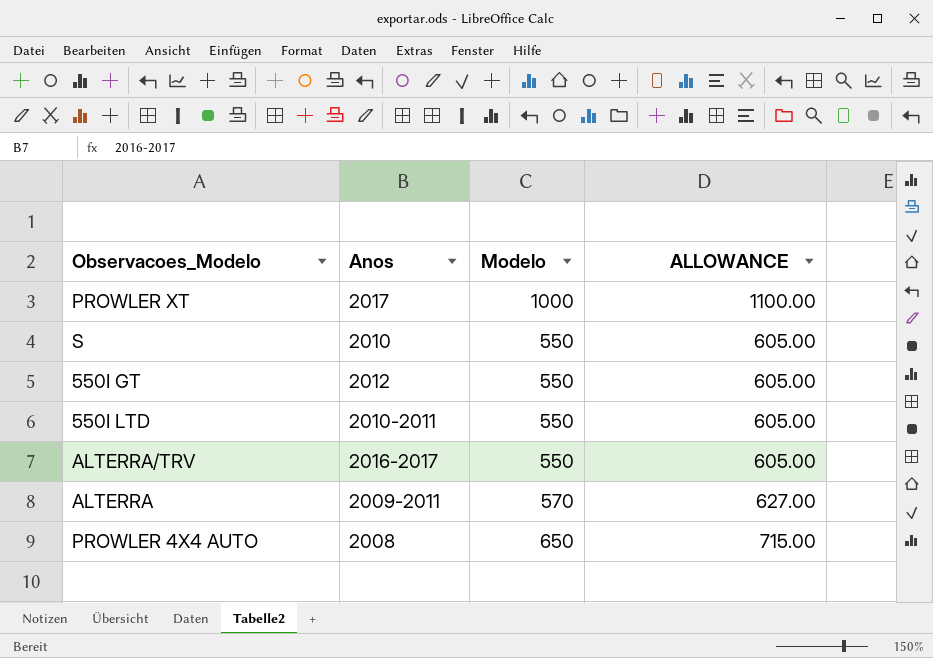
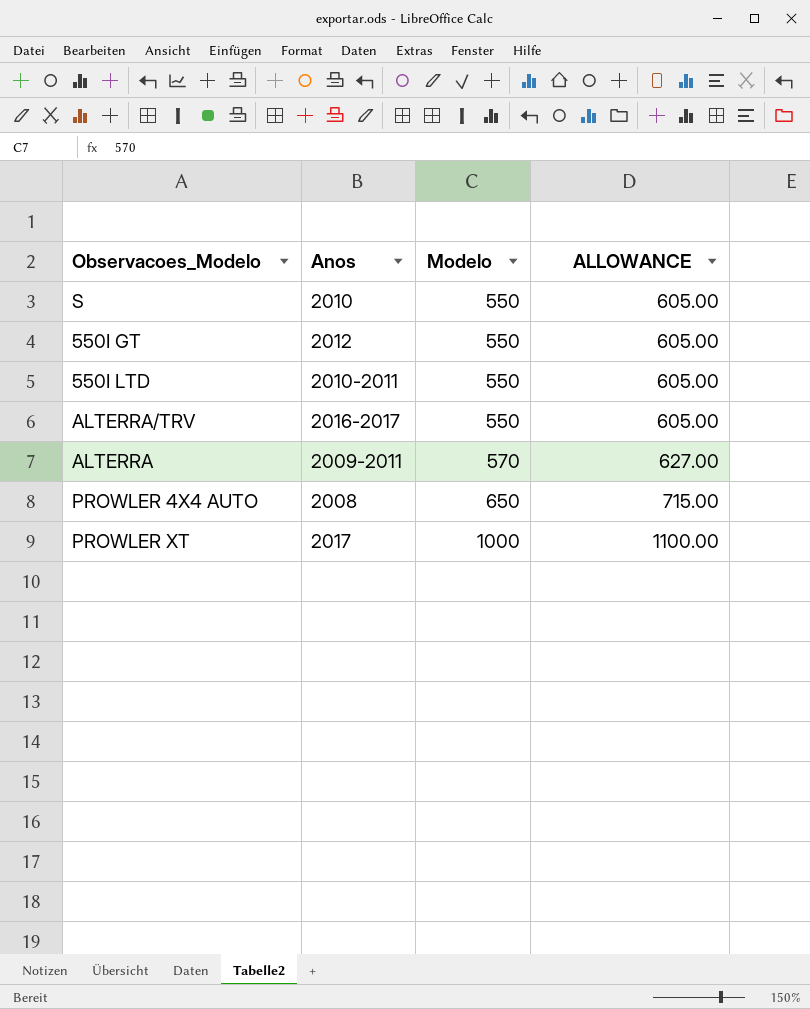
row order: none -> Modelo ascending

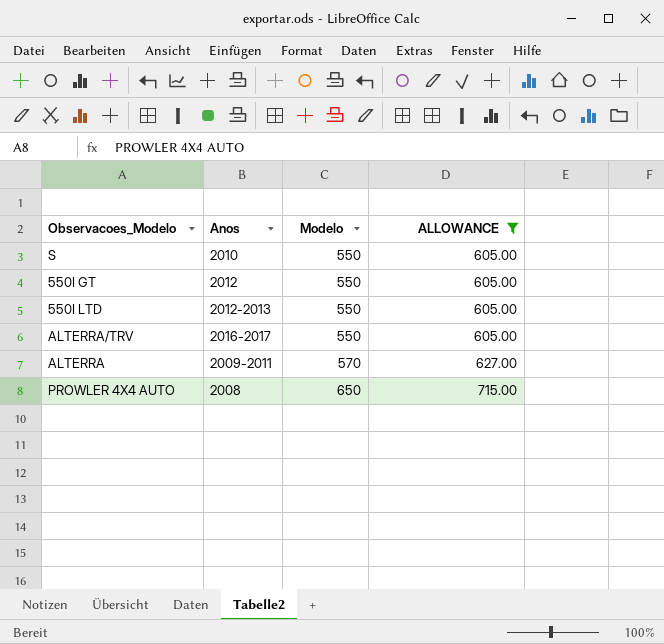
filter: none -> ALLOWANCE != 1100.00
550I LTD | Anos: 2010-2011 -> 2012-2013

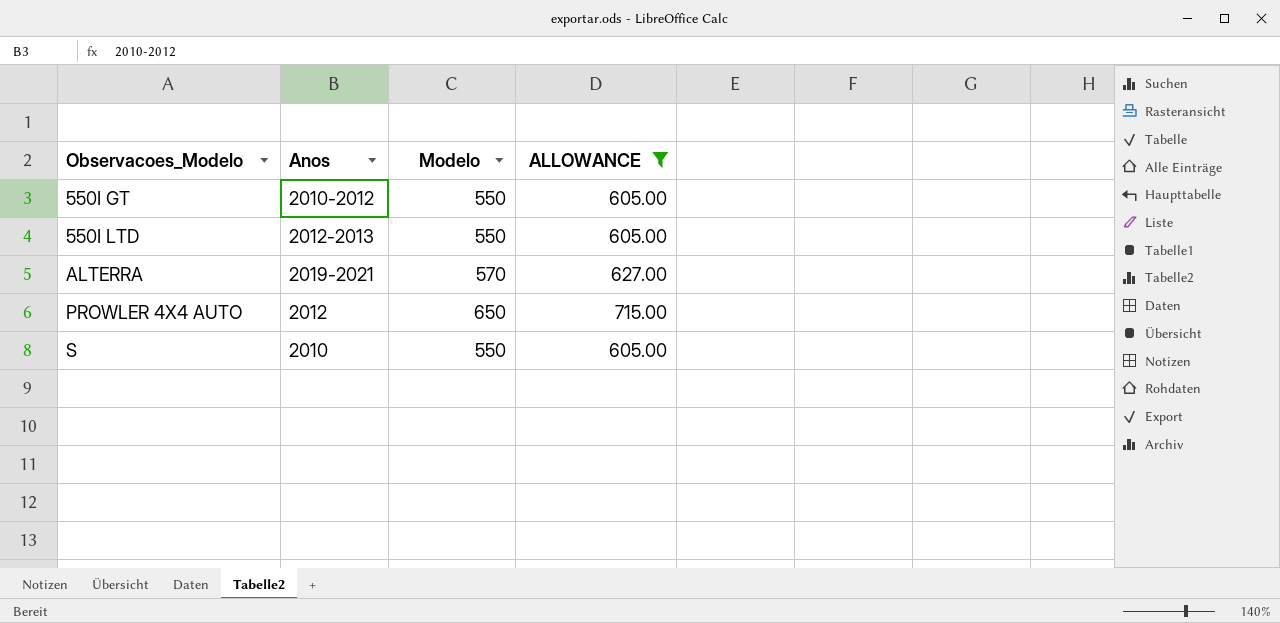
row order: Modelo ascending -> Observacoes_Modelo ascending
row ALTERRA/TRV: 2016-2017 | 550 | 605.00 -> none
550I GT | Anos: 2012 -> 2010-2012
ALTERRA | Anos: 2009-2011 -> 2019-2021
PROWLER 4X4 AUTO | Anos: 2008 -> 2012

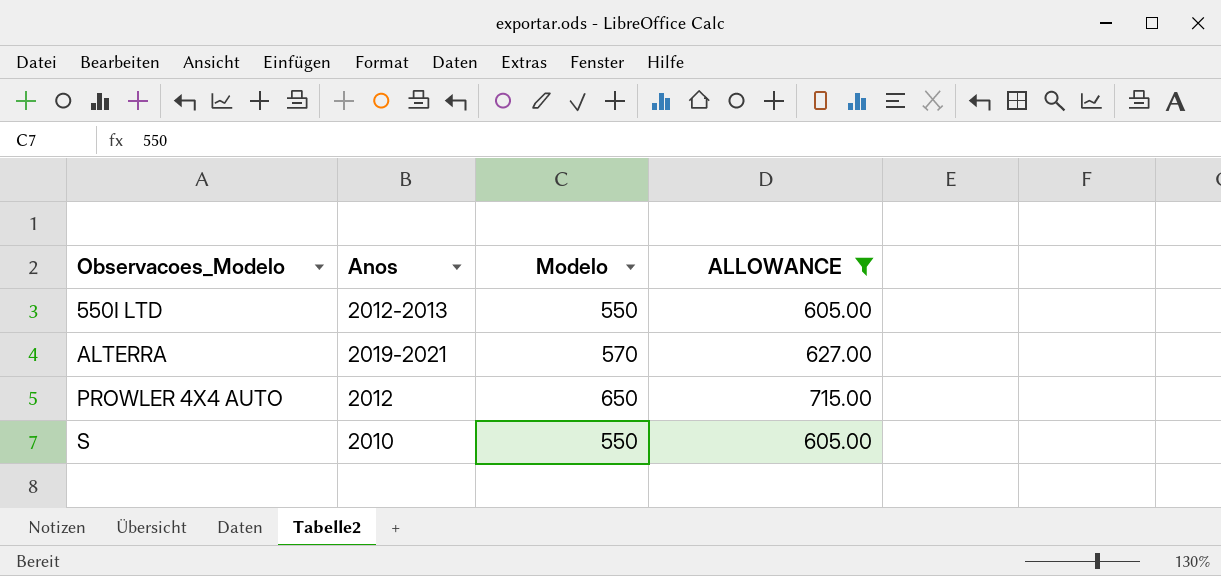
row 550I GT: 2010-2012 | 550 | 605.00 -> none

